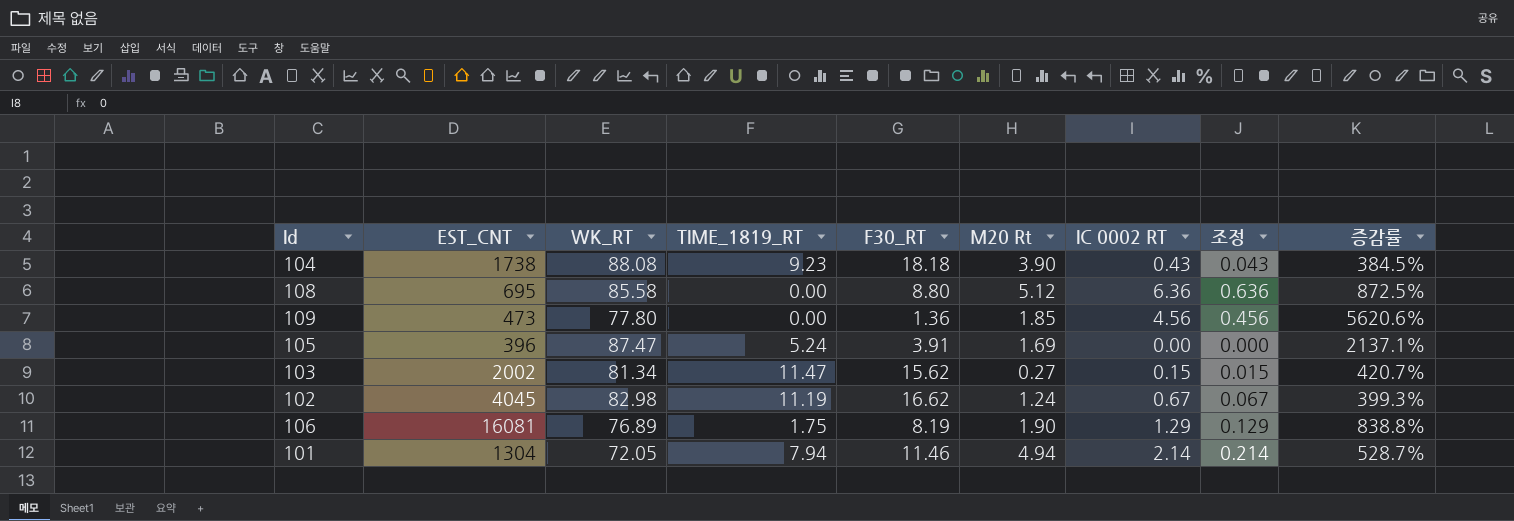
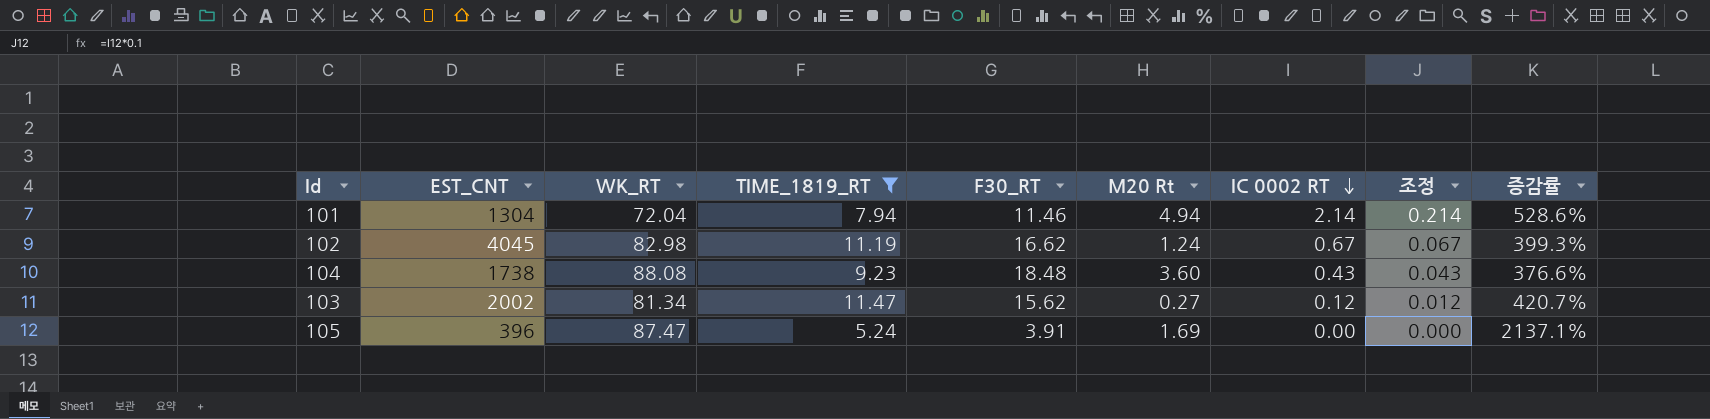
filter: none -> TIME_1819_RT >= 5.24
row order: none -> IC 0002 RT descending
101 | WK_RT: 72.05 -> 72.04
101 | 증감률: 528.7% -> 528.6%
104 | F30_RT: 18.18 -> 18.48
104 | M20 Rt: 3.90 -> 3.60
104 | 증감률: 384.5% -> 376.6%
103 | IC 0002 RT: 0.15 -> 0.12
103 | 조정: 0.015 -> 0.012

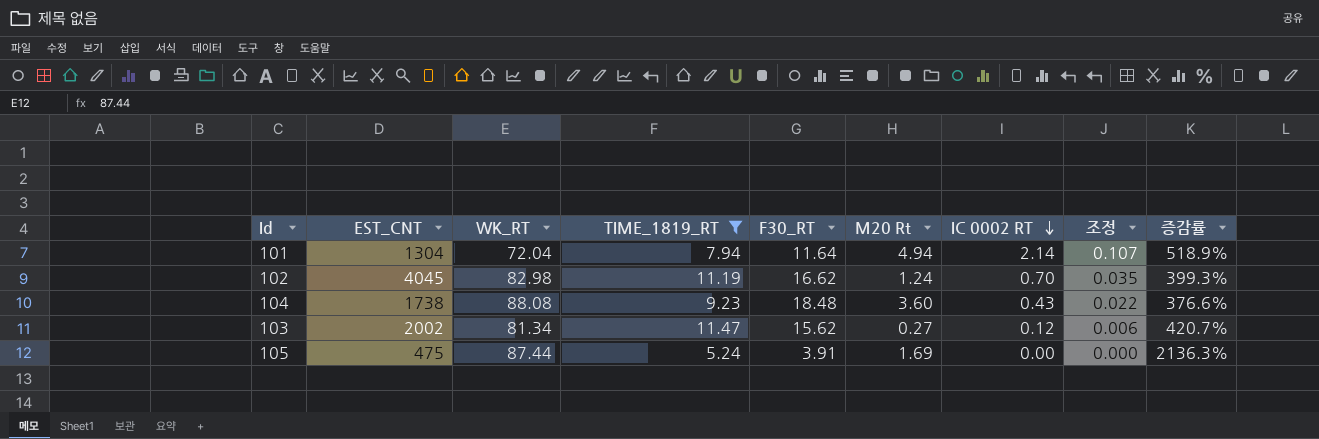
column 조정 | formula: [IC 0002 RT] * 0.1 -> [IC 0002 RT] * 0.05
101 | F30_RT: 11.46 -> 11.64
101 | 증감률: 528.6% -> 518.9%
102 | IC 0002 RT: 0.67 -> 0.70
105 | EST_CNT: 396 -> 475
105 | WK_RT: 87.47 -> 87.44
105 | 증감률: 2137.1% -> 2136.3%

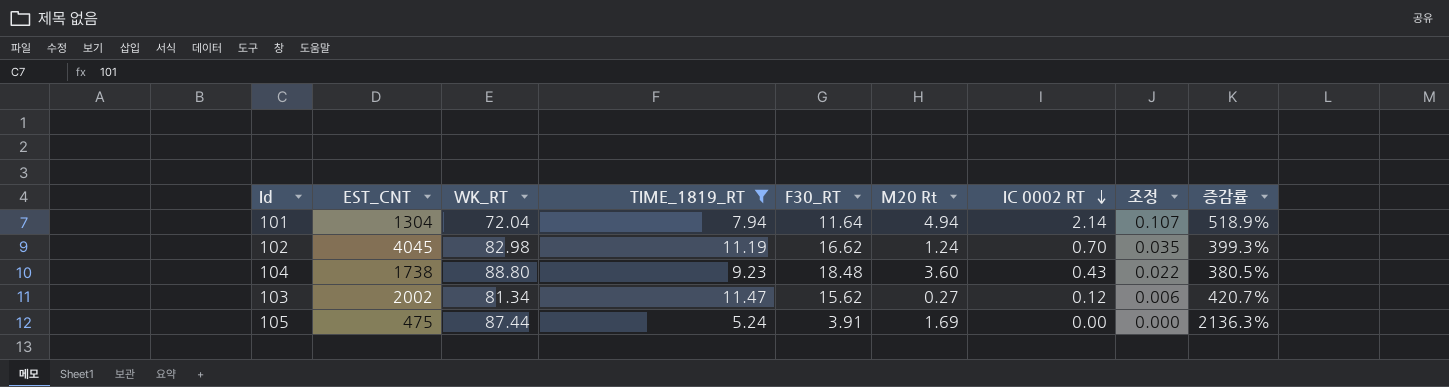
104 | WK_RT: 88.08 -> 88.80
104 | 증감률: 376.6% -> 380.5%

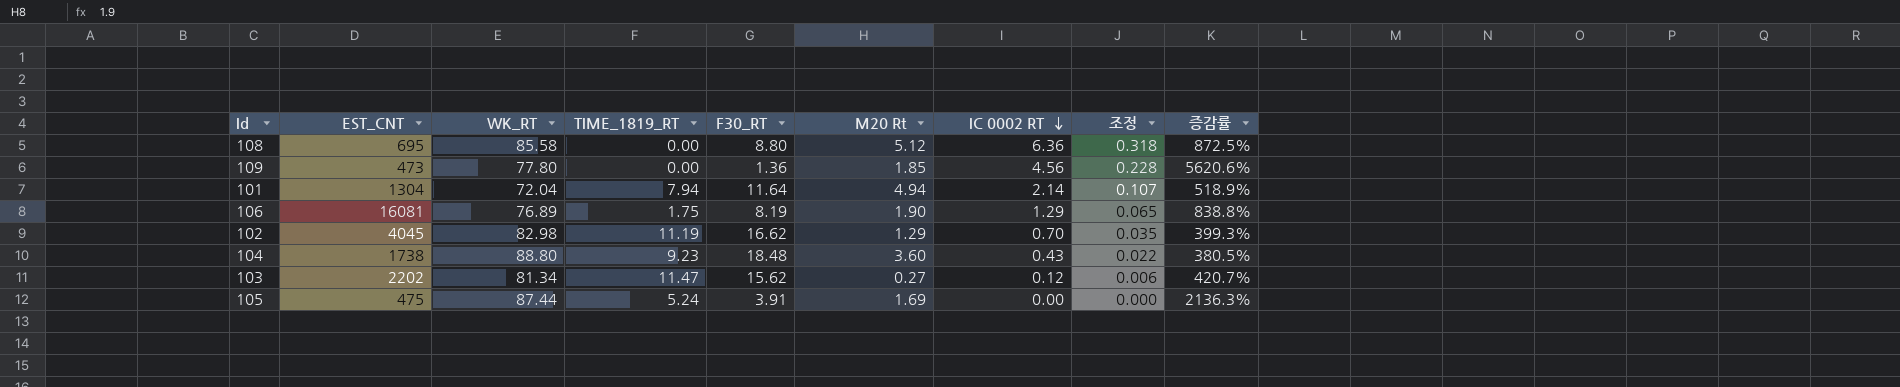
filter: TIME_1819_RT >= 5.24 -> none
102 | M20 Rt: 1.24 -> 1.29
103 | EST_CNT: 2002 -> 2202

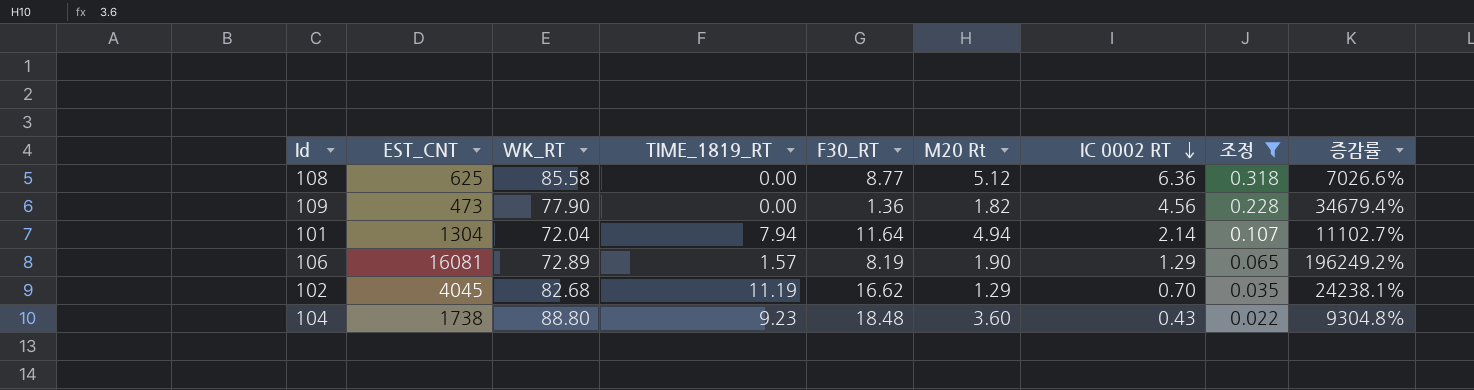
filter: none -> 조정 >= 0.022
column 증감률 | formula: ([WK_RT] - [F30_RT]) / [F30_RT] -> ([EST_CNT] - [F30_RT]) / [F30_RT]
108 | EST_CNT: 695 -> 625
108 | F30_RT: 8.80 -> 8.77
109 | WK_RT: 77.80 -> 77.90
109 | M20 Rt: 1.85 -> 1.82
106 | WK_RT: 76.89 -> 72.89
106 | TIME_1819_RT: 1.75 -> 1.57
102 | WK_RT: 82.98 -> 82.68

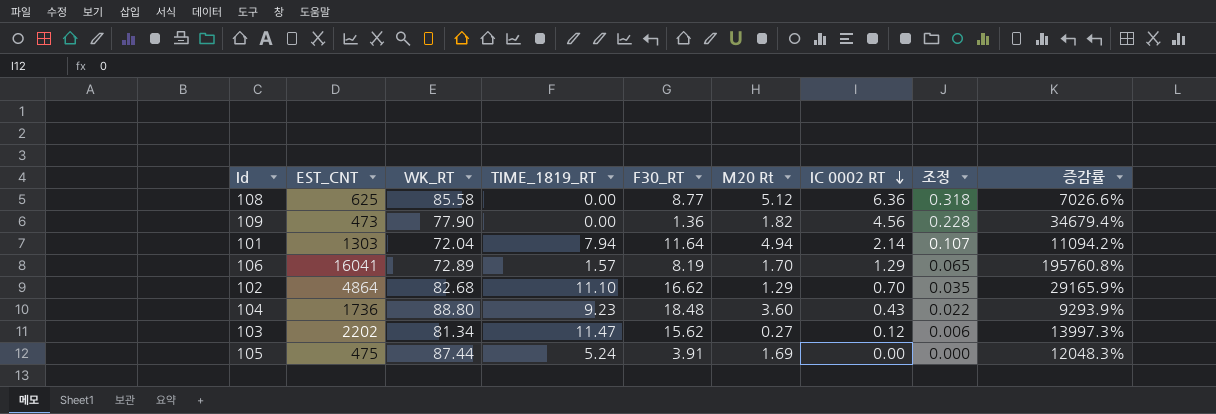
filter: 조정 >= 0.022 -> none
101 | EST_CNT: 1304 -> 1303
101 | 증감률: 11102.7% -> 11094.2%
106 | EST_CNT: 16081 -> 16041
106 | M20 Rt: 1.90 -> 1.70
106 | 증감률: 196249.2% -> 195760.8%
102 | EST_CNT: 4045 -> 4864
102 | TIME_1819_RT: 11.19 -> 11.10
102 | 증감률: 24238.1% -> 29165.9%
104 | EST_CNT: 1738 -> 1736
104 | 증감률: 9304.8% -> 9293.9%

